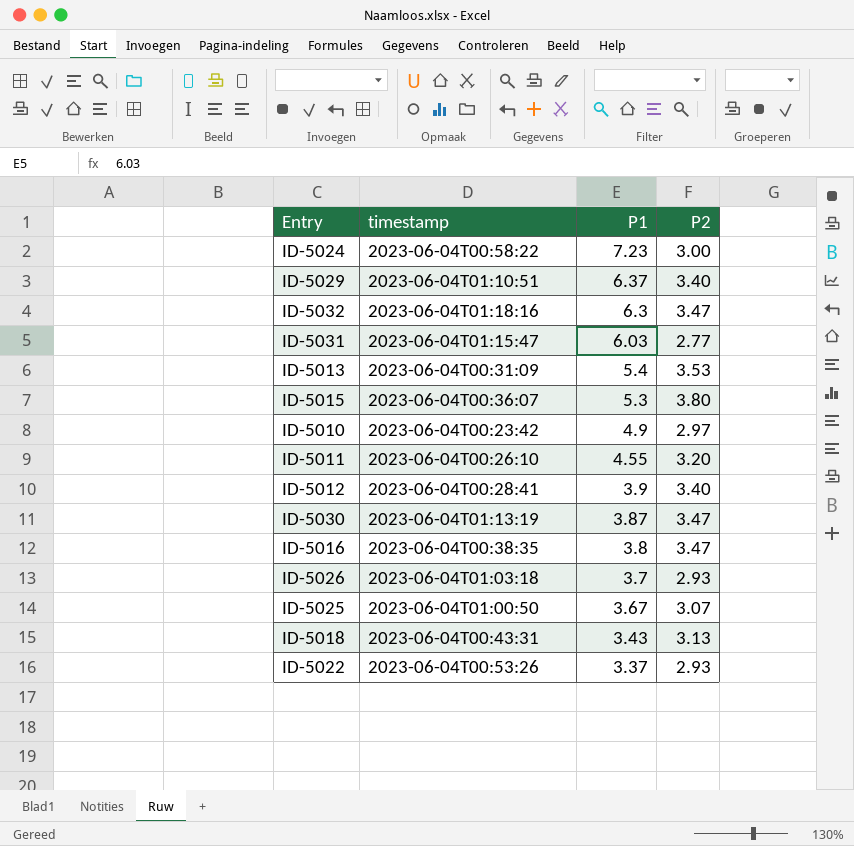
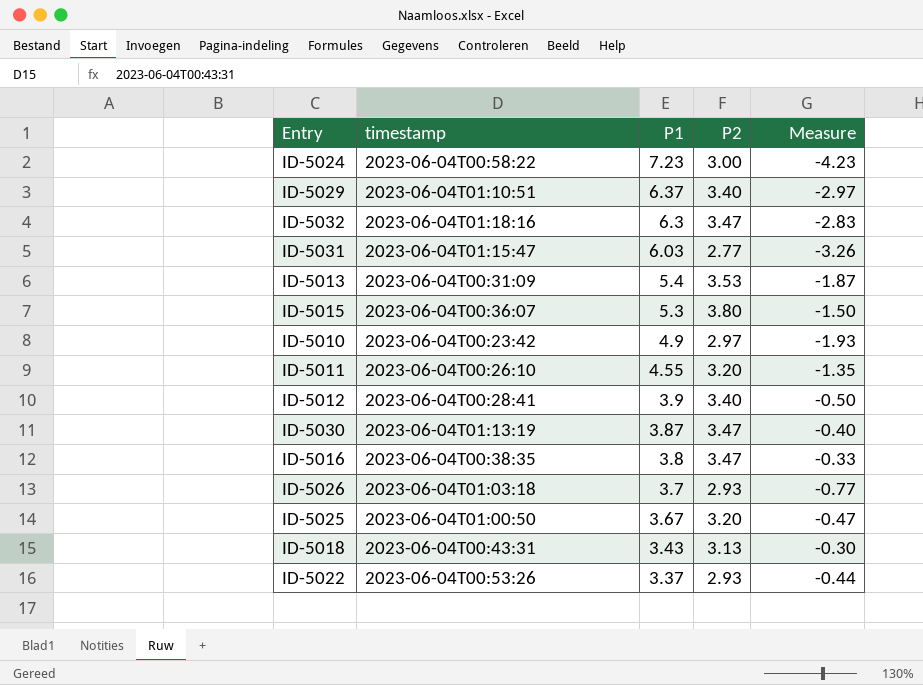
column Measure | formula: none -> [P2] - [P1]
ID-5025 | P2: 3.07 -> 3.20

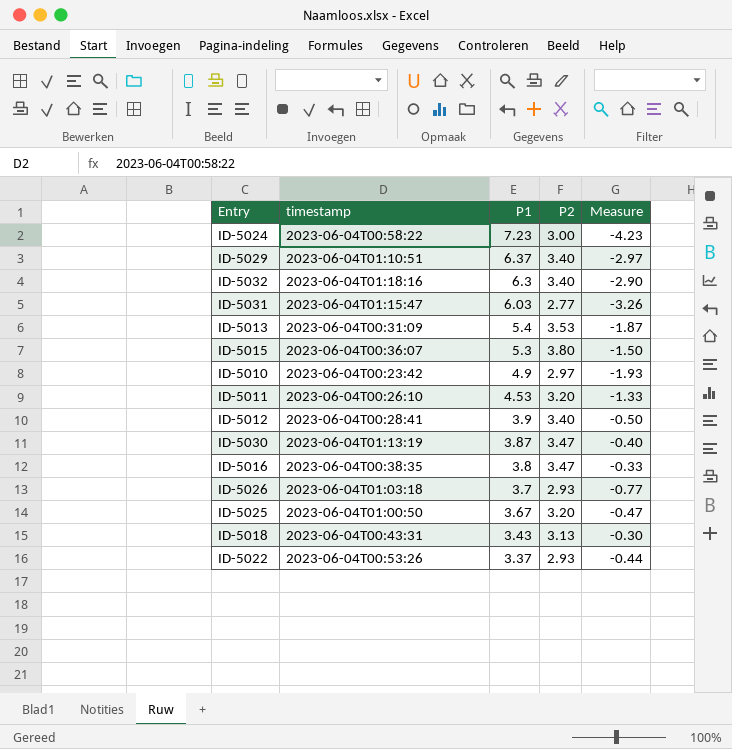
ID-5032 | P2: 3.47 -> 3.40
ID-5032 | Measure: -2.83 -> -2.90
ID-5011 | P1: 4.55 -> 4.53
ID-5011 | Measure: -1.35 -> -1.33

